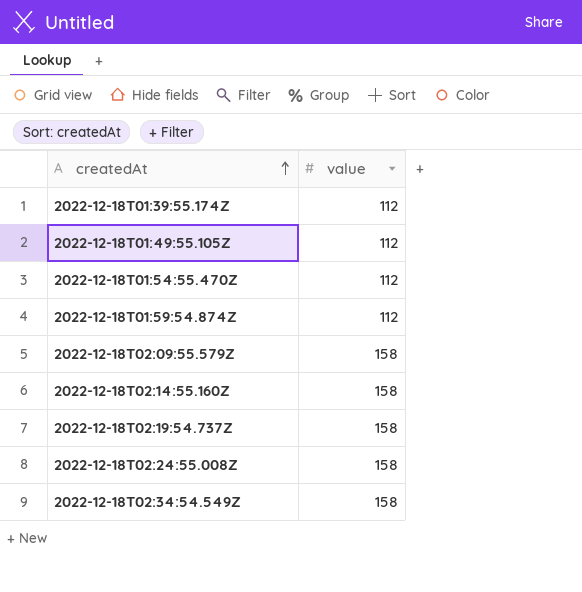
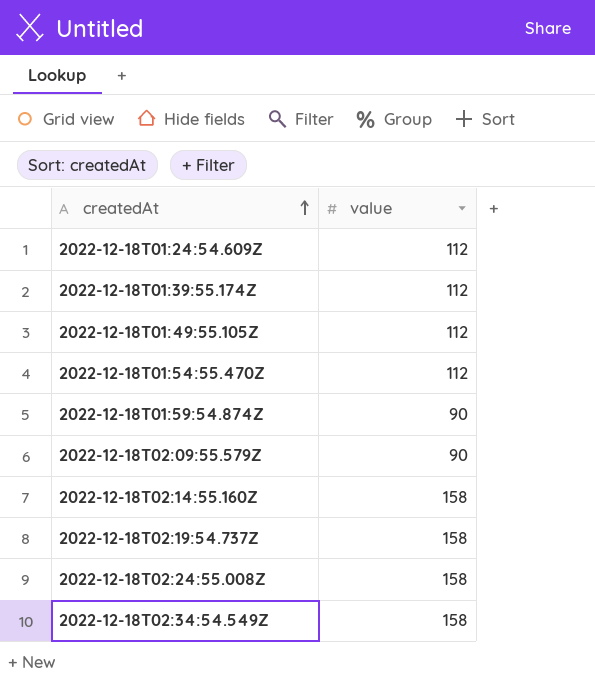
row 2022-12-18T01:24:54.609Z: none -> 112
2022-12-18T01:59:54.874Z | value: 112 -> 90
2022-12-18T02:09:55.579Z | value: 158 -> 90

